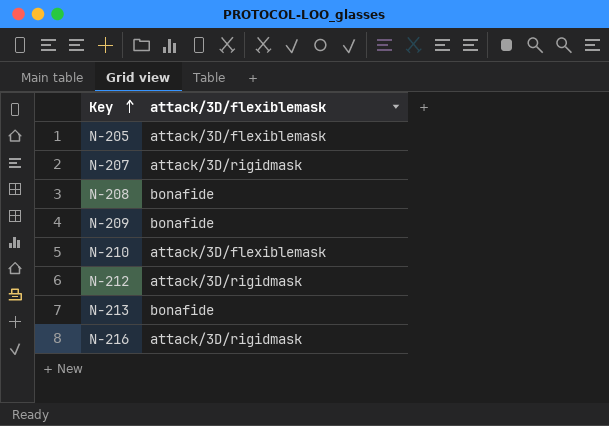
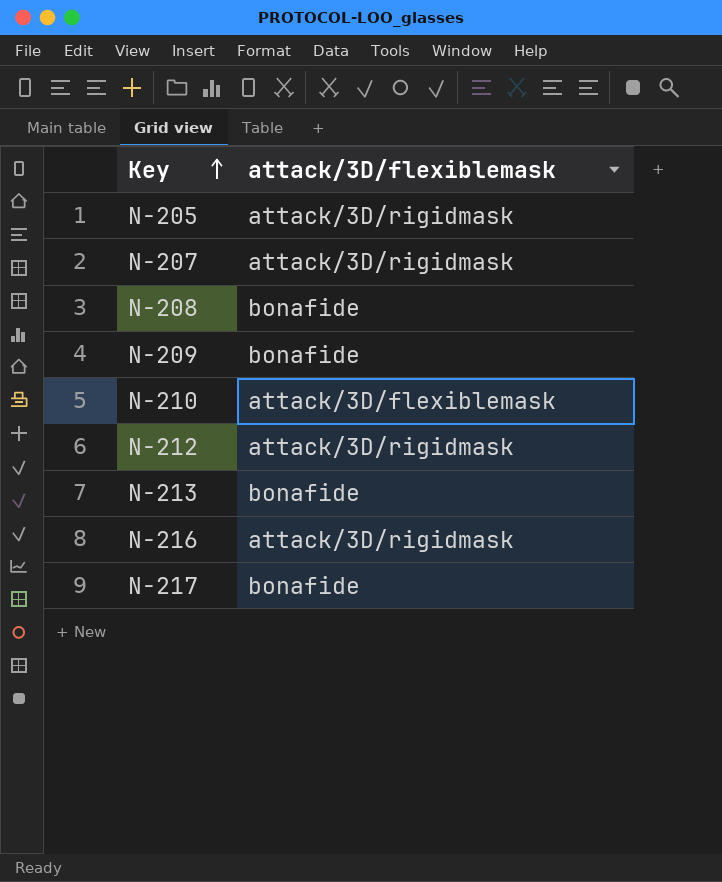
N-205 | attack/3D/flexiblemask: attack/3D/flexiblemask -> attack/3D/rigidmask
row N-217: none -> bonafide

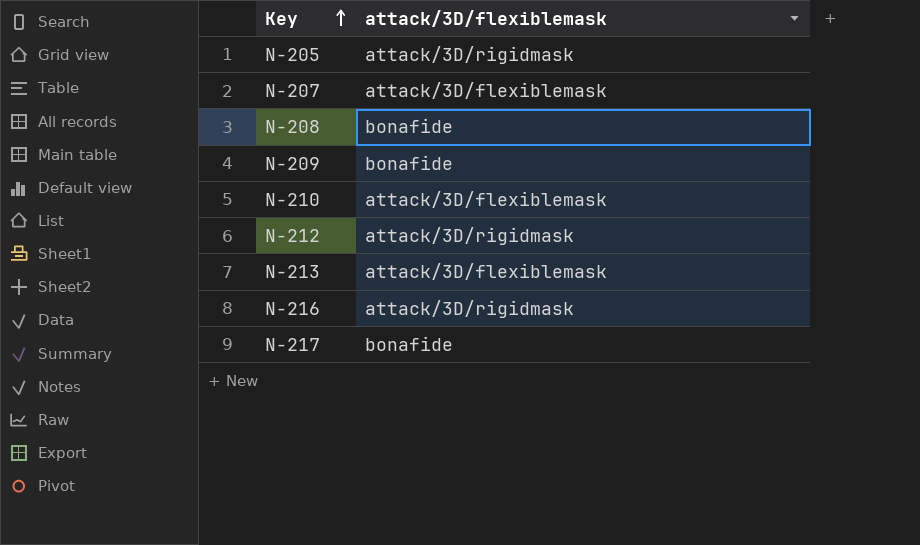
N-207 | attack/3D/flexiblemask: attack/3D/rigidmask -> attack/3D/flexiblemask
N-213 | attack/3D/flexiblemask: bonafide -> attack/3D/flexiblemask

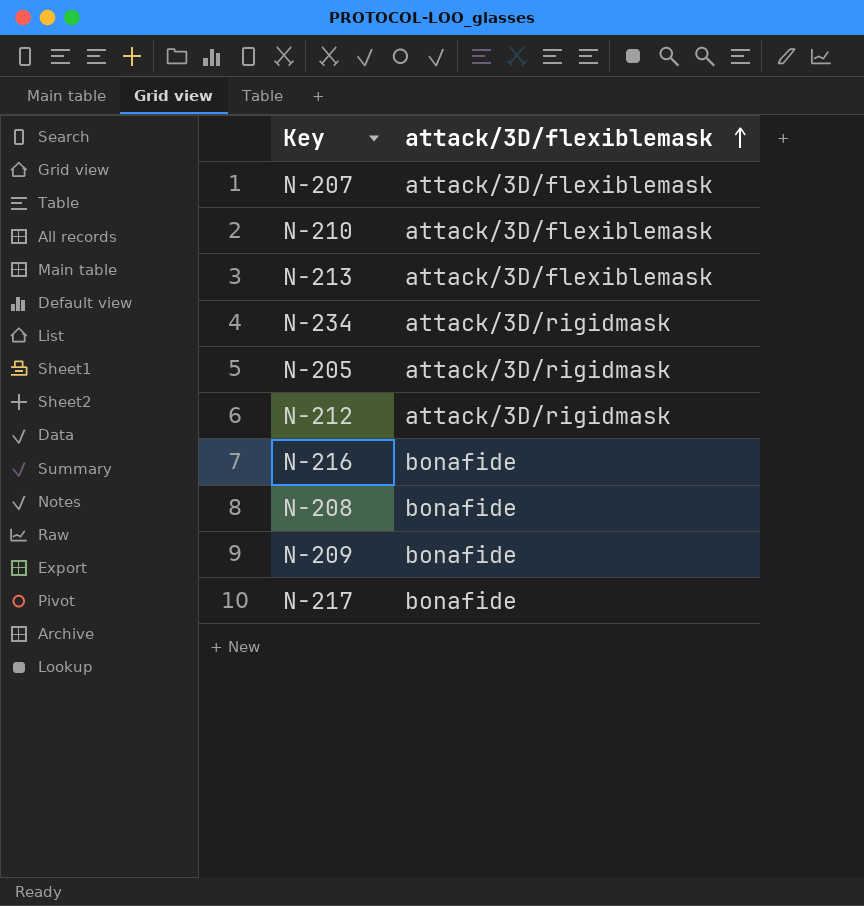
row order: Key ascending -> attack/3D/flexiblemask ascending
row N-234: none -> attack/3D/rigidmask
N-216 | attack/3D/flexiblemask: attack/3D/rigidmask -> bonafide

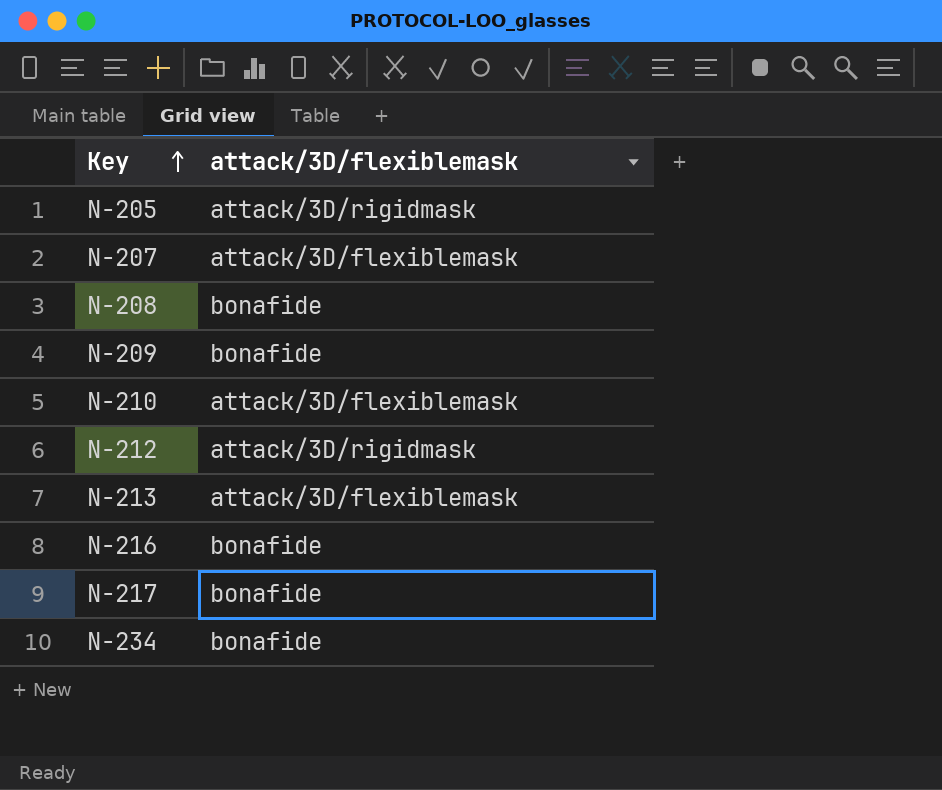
row order: attack/3D/flexiblemask ascending -> Key ascending
N-234 | attack/3D/flexiblemask: attack/3D/rigidmask -> bonafide

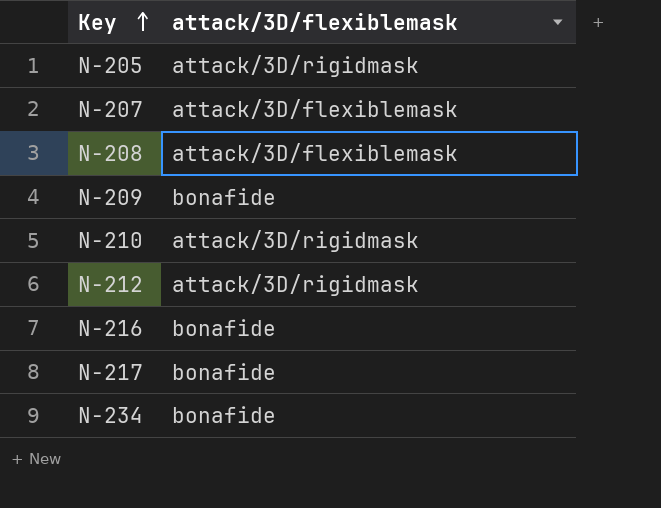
row N-213: attack/3D/flexiblemask -> none
N-208 | attack/3D/flexiblemask: bonafide -> attack/3D/flexiblemask
N-210 | attack/3D/flexiblemask: attack/3D/flexiblemask -> attack/3D/rigidmask

